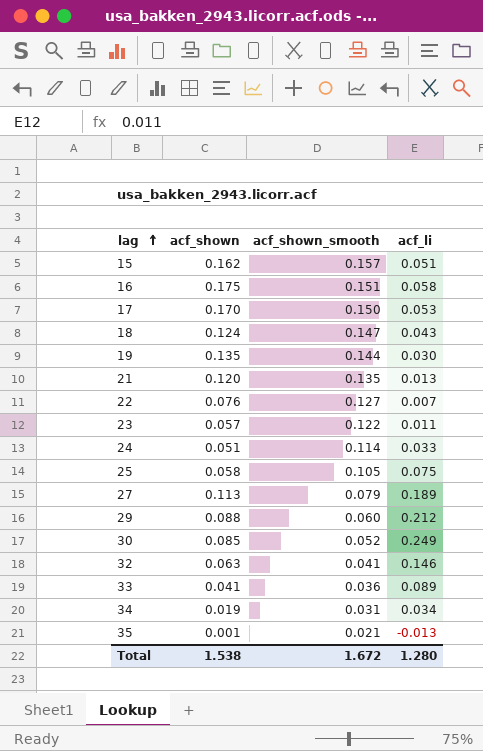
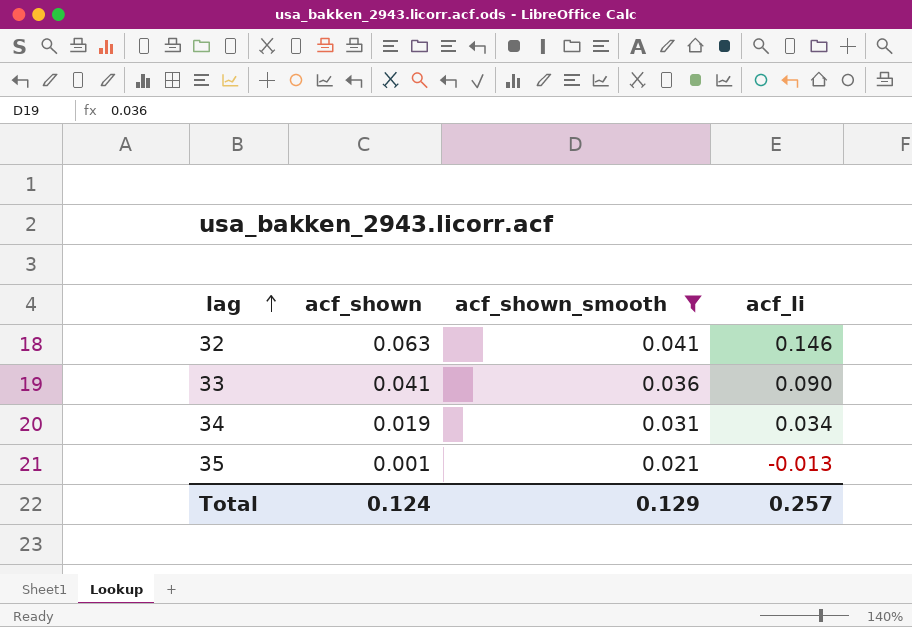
filter: none -> acf_shown_smooth <= 0.041
33 | acf_li: 0.089 -> 0.090
Total | acf_shown: 1.538 -> 0.124
Total | acf_shown_smooth: 1.672 -> 0.129
Total | acf_li: 1.280 -> 0.257

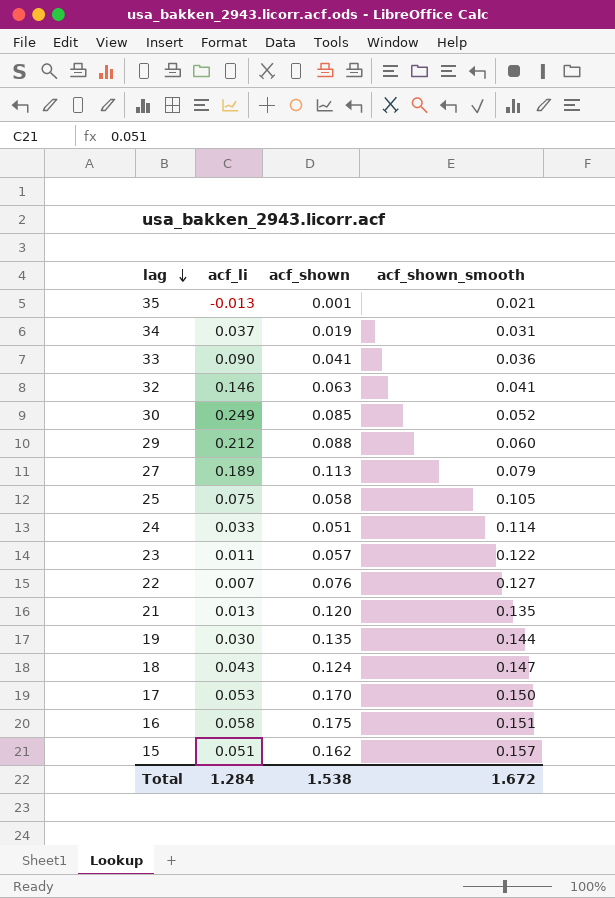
filter: acf_shown_smooth <= 0.041 -> none
row order: lag ascending -> lag descending
column acf_li | position: 4 -> 2
34 | acf_li: 0.034 -> 0.037
Total | acf_li: 0.257 -> 1.284
Total | acf_shown: 0.124 -> 1.538
Total | acf_shown_smooth: 0.129 -> 1.672

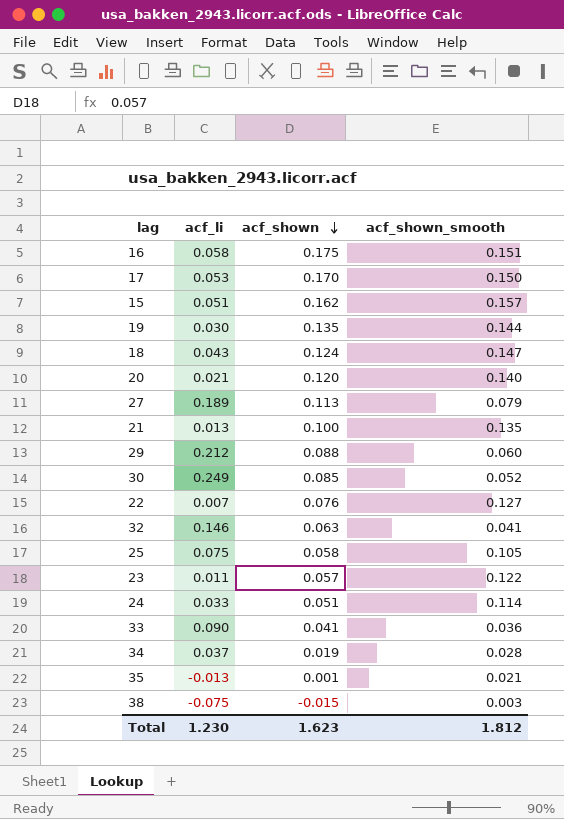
row order: lag descending -> acf_shown descending
row 20: none -> 0.021 | 0.120 | 0.140
21 | acf_shown: 0.120 -> 0.100
34 | acf_shown_smooth: 0.031 -> 0.028
row 38: none -> -0.075 | -0.015 | 0.003
Total | acf_li: 1.284 -> 1.230
Total | acf_shown: 1.538 -> 1.623
Total | acf_shown_smooth: 1.672 -> 1.812

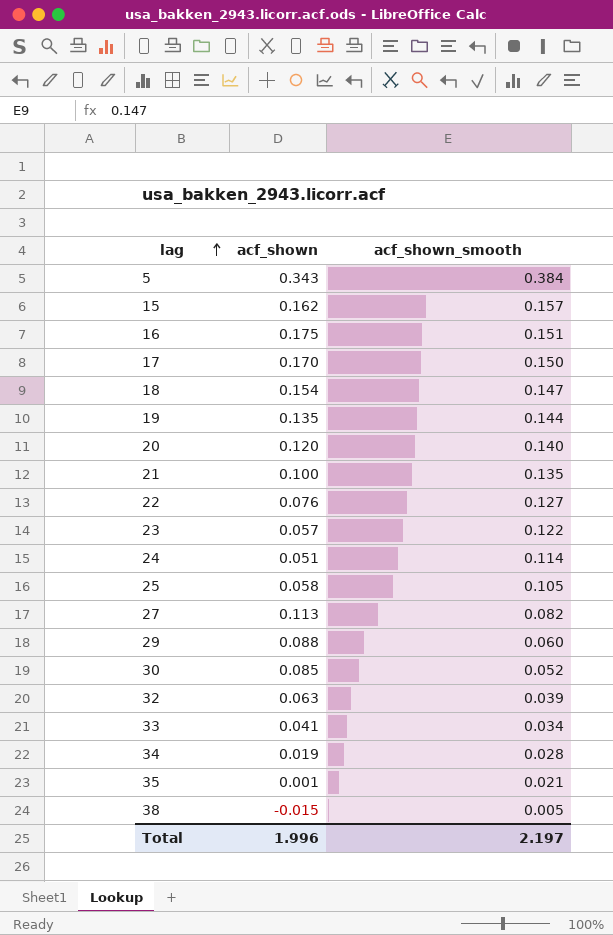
row order: acf_shown descending -> lag ascending
column acf_li | position: 2 -> none
row 5: none -> 0.343 | 0.384
18 | acf_shown: 0.124 -> 0.154
27 | acf_shown_smooth: 0.079 -> 0.082
32 | acf_shown_smooth: 0.041 -> 0.039
33 | acf_shown_smooth: 0.036 -> 0.034
38 | acf_shown_smooth: 0.003 -> 0.005
Total | acf_shown: 1.623 -> 1.996
Total | acf_shown_smooth: 1.812 -> 2.197

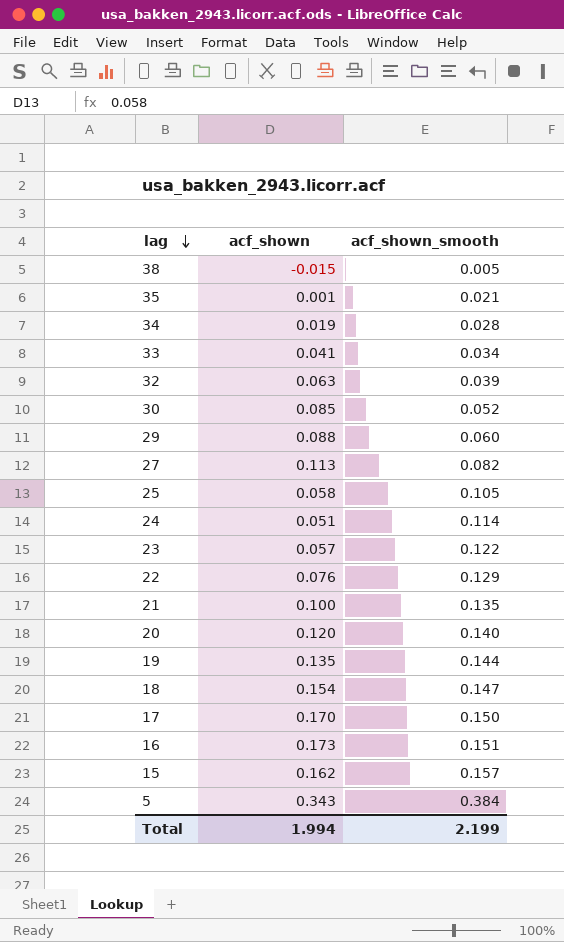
row order: lag ascending -> lag descending
22 | acf_shown_smooth: 0.127 -> 0.129
16 | acf_shown: 0.175 -> 0.173
Total | acf_shown: 1.996 -> 1.994
Total | acf_shown_smooth: 2.197 -> 2.199

